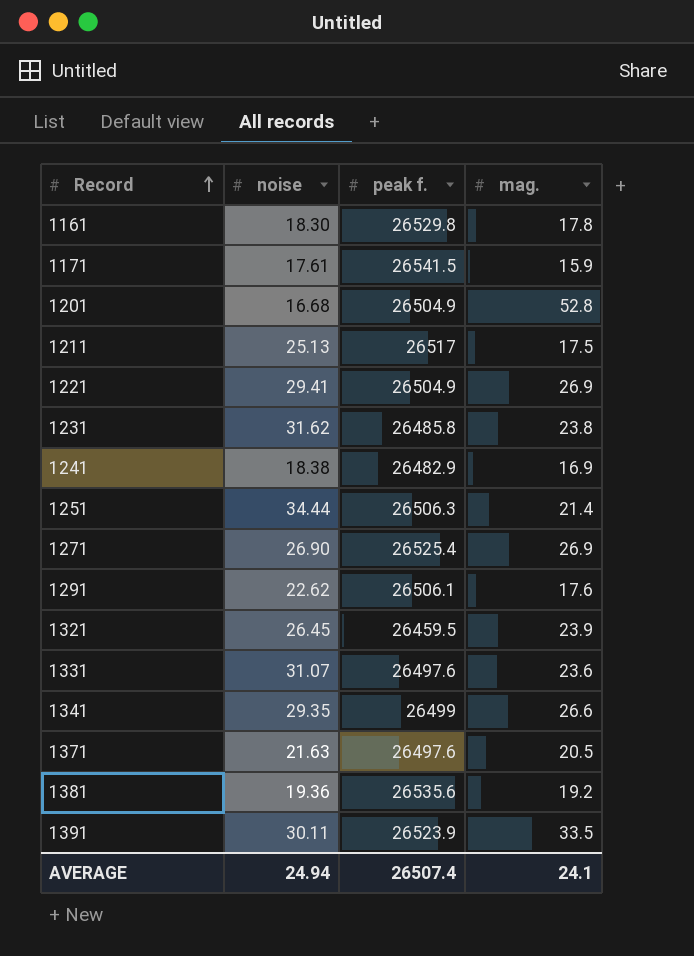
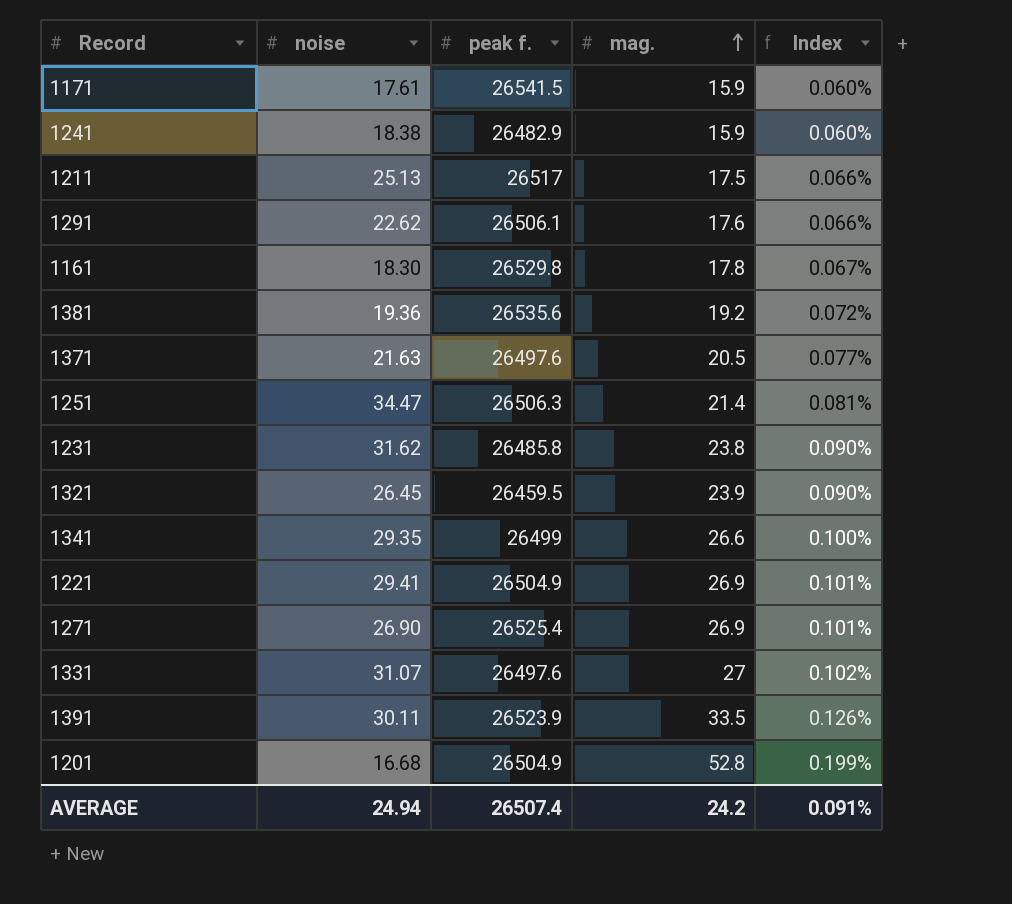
row order: Record ascending -> mag. ascending
column Index | formula: none -> [mag.] / [peak f.]
1241 | mag.: 16.9 -> 15.9
1251 | noise: 34.44 -> 34.47
1331 | mag.: 23.6 -> 27
AVERAGE | mag.: 24.1 -> 24.2

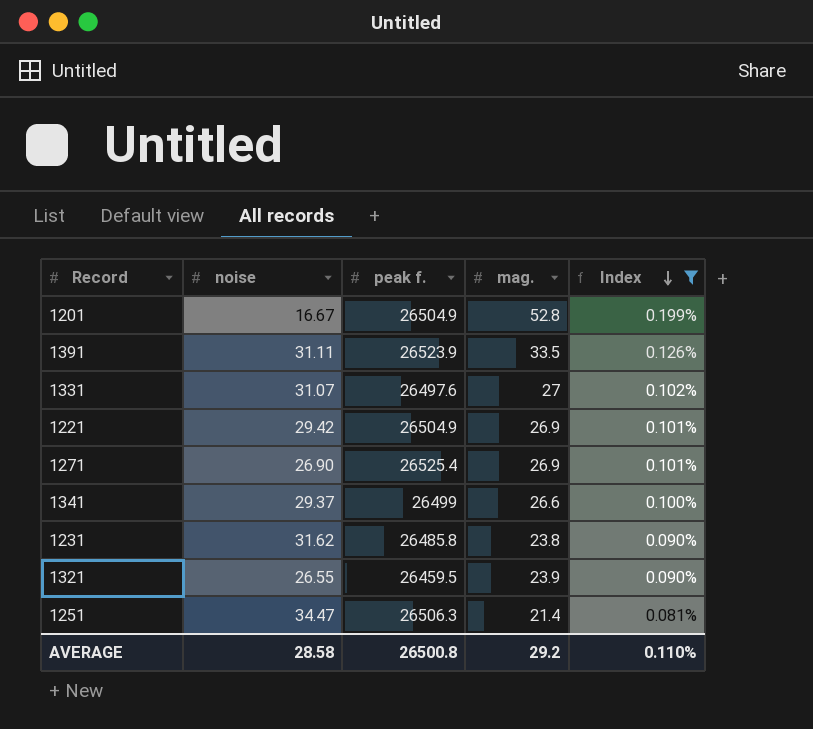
filter: none -> Index >= 0.081%
row order: mag. ascending -> Index descending
1201 | noise: 16.68 -> 16.67
1391 | noise: 30.11 -> 31.11
1221 | noise: 29.41 -> 29.42
1341 | noise: 29.35 -> 29.37
1321 | noise: 26.45 -> 26.55
AVERAGE | noise: 24.94 -> 28.58
AVERAGE | peak f.: 26507.4 -> 26500.8
AVERAGE | mag.: 24.2 -> 29.2
AVERAGE | Index: 0.091% -> 0.110%

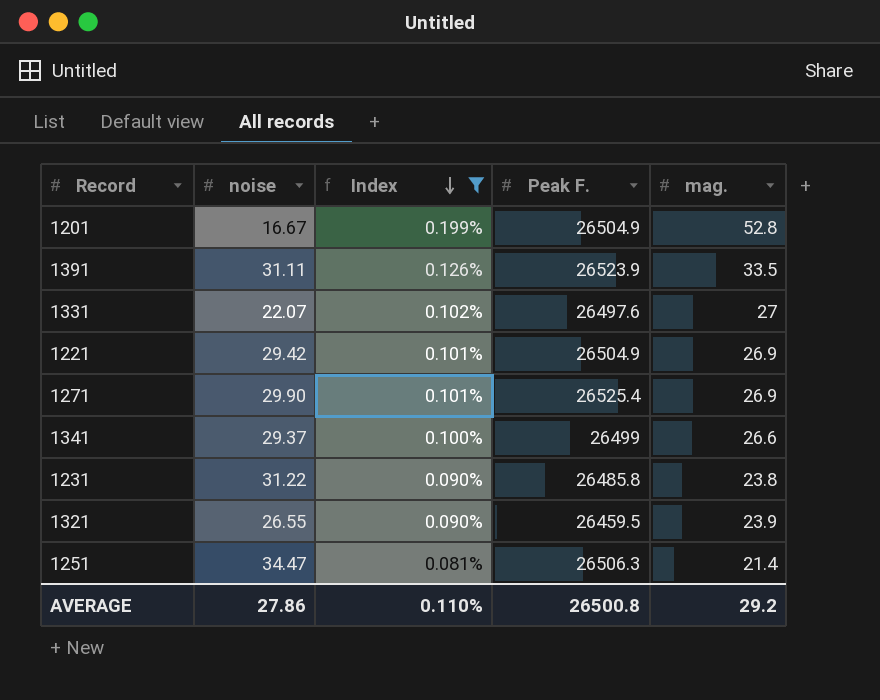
column Index | position: 5 -> 3
column name: peak f. -> Peak F.
1331 | noise: 31.07 -> 22.07
1271 | noise: 26.90 -> 29.90
1231 | noise: 31.62 -> 31.22
AVERAGE | noise: 28.58 -> 27.86

